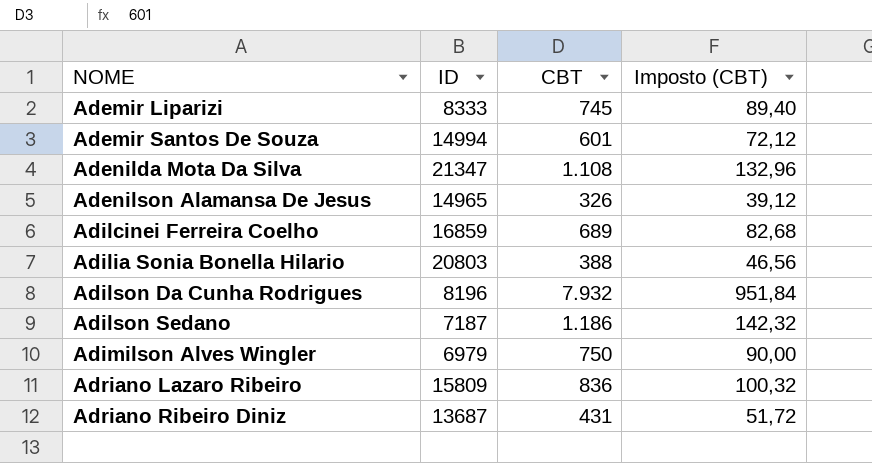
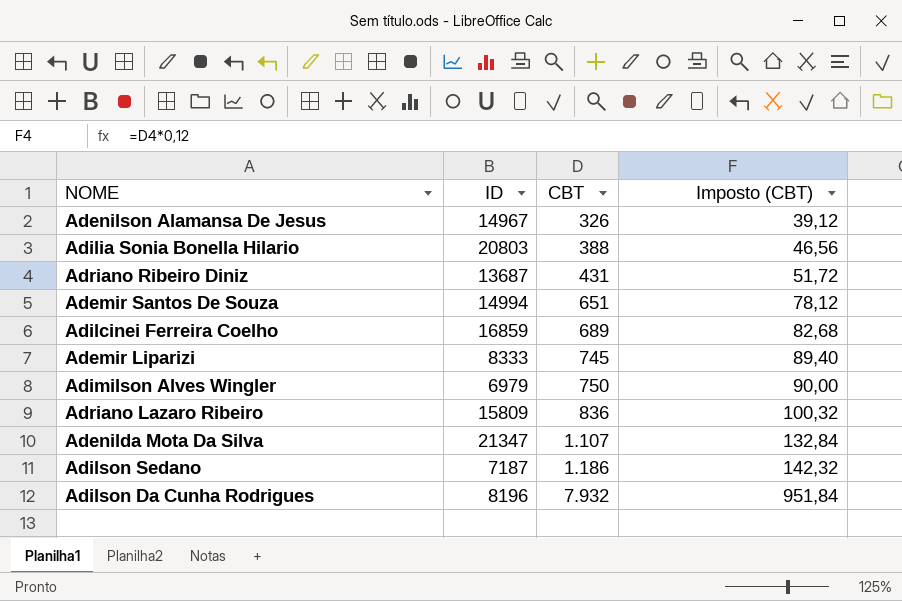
row order: NOME ascending -> CBT ascending
Adenilson Alamansa De Jesus | ID: 14965 -> 14967
Ademir Santos De Souza | CBT: 601 -> 651
Ademir Santos De Souza | Imposto (CBT): 72,12 -> 78,12
Adenilda Mota Da Silva | CBT: 1.108 -> 1.107
Adenilda Mota Da Silva | Imposto (CBT): 132,96 -> 132,84

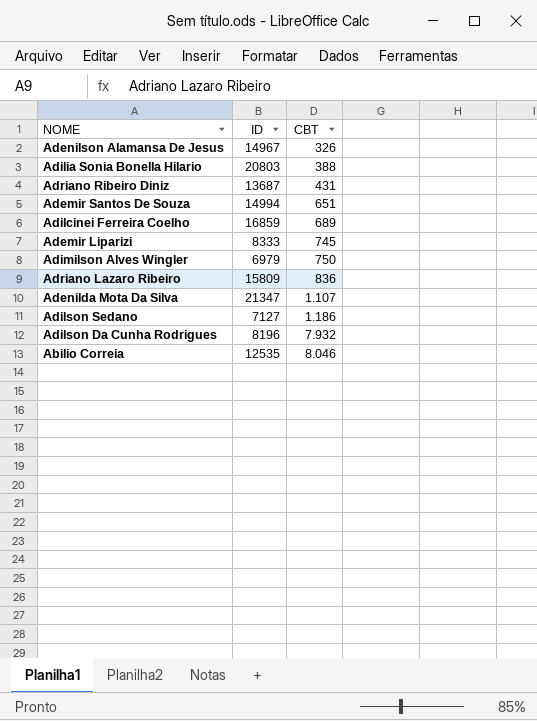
column Imposto (CBT) | formula: [CBT] * 0,12 -> none
Adilson Sedano | ID: 7187 -> 7127
row Abilio Correia: none -> 12535 | 8.046

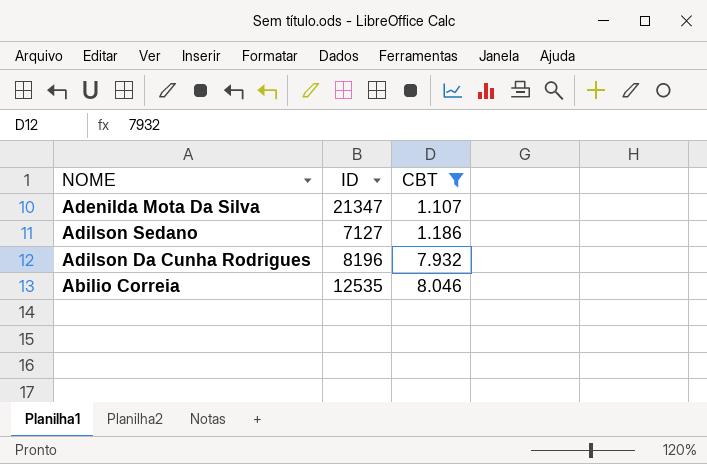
filter: none -> CBT >= 1.107

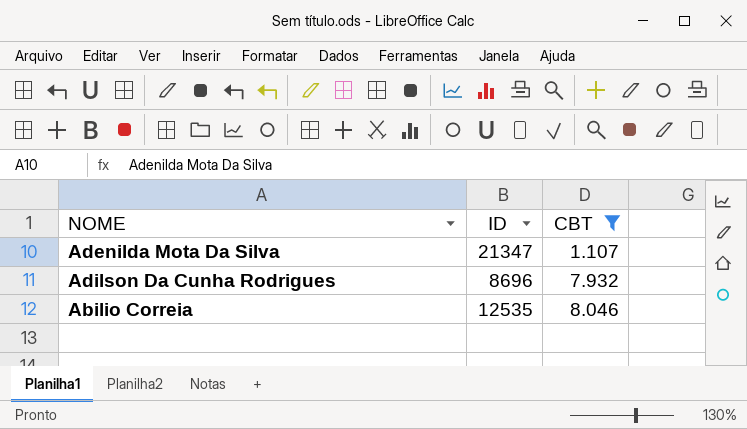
row Adilson Sedano: 7127 | 1.186 -> none
Adilson Da Cunha Rodrigues | ID: 8196 -> 8696

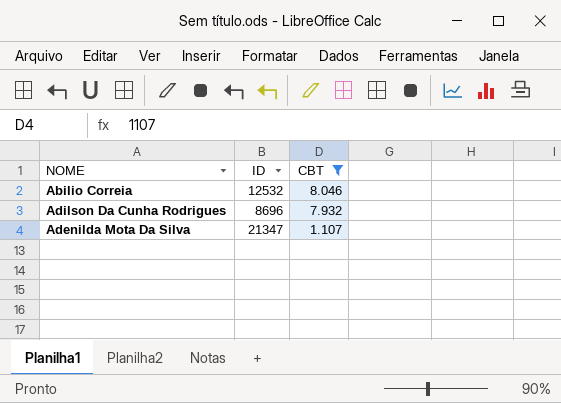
row order: CBT ascending -> CBT descending
Abilio Correia | ID: 12535 -> 12532

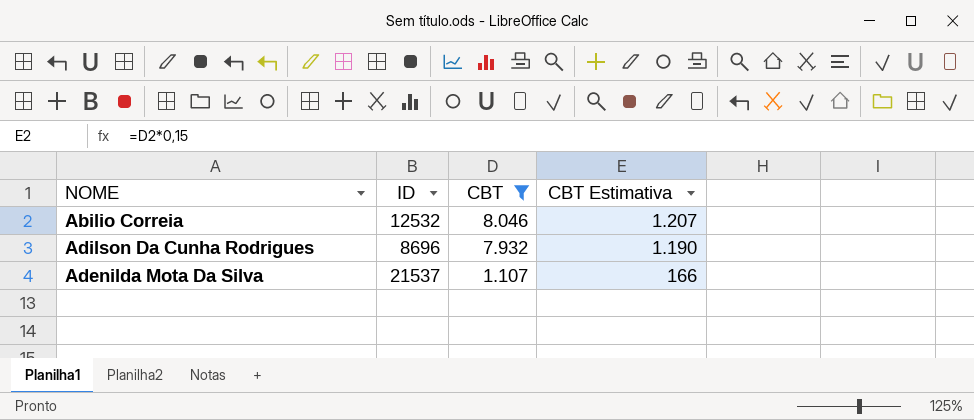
column CBT Estimativa | formula: none -> [CBT] * 0,15
Adenilda Mota Da Silva | ID: 21347 -> 21537

